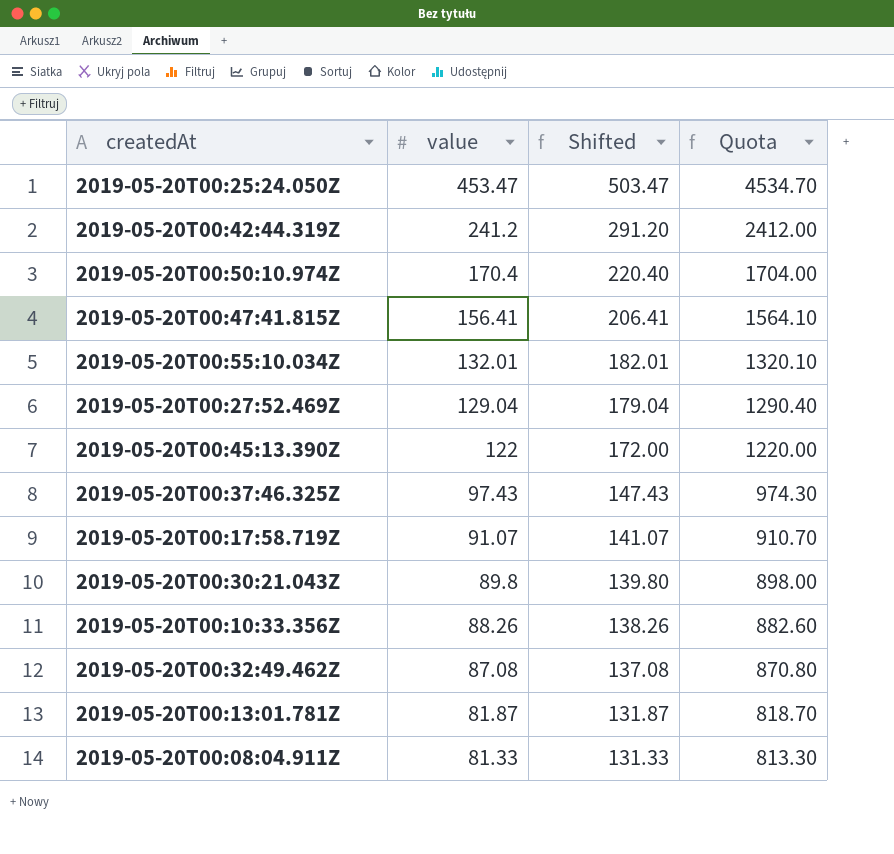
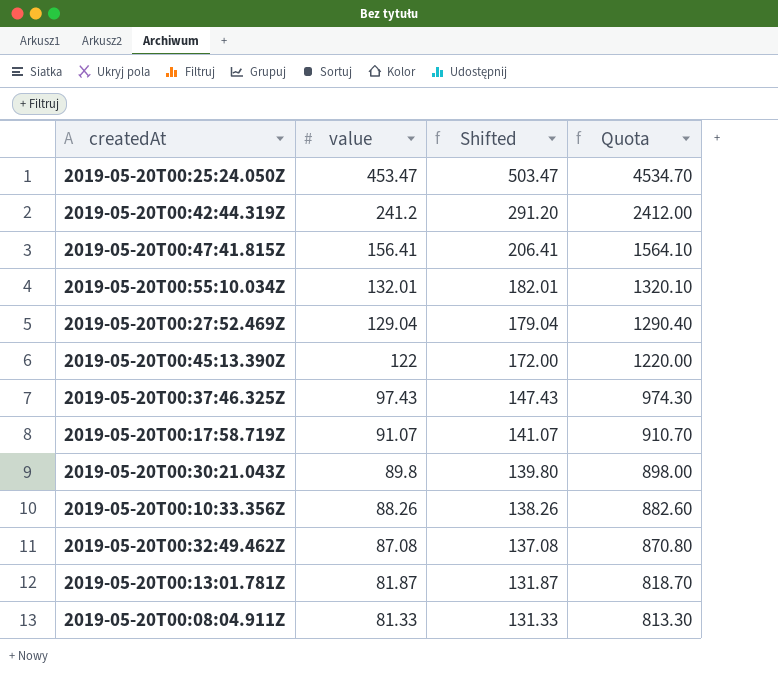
row 2019-05-20T00:50:10.974Z: 170.4 | 220.40 | 1704.00 -> none

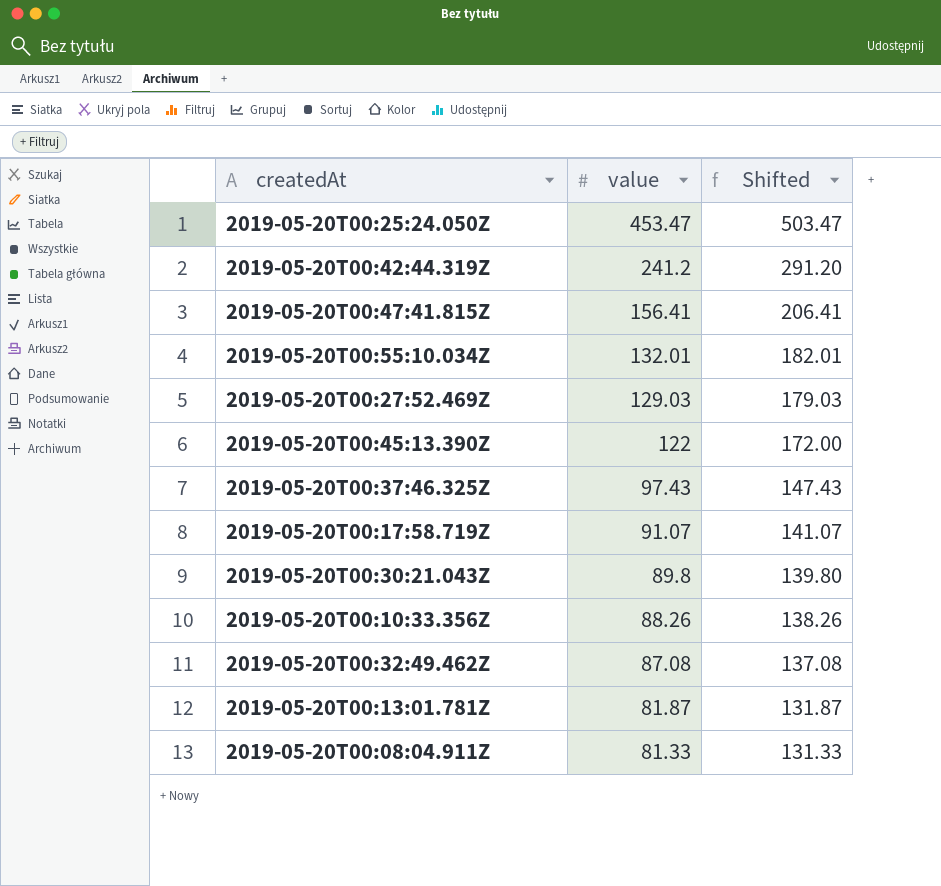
column Quota | formula: [value] * 10 -> none
2019-05-20T00:27:52.469Z | value: 129.04 -> 129.03
2019-05-20T00:27:52.469Z | Shifted: 179.04 -> 179.03

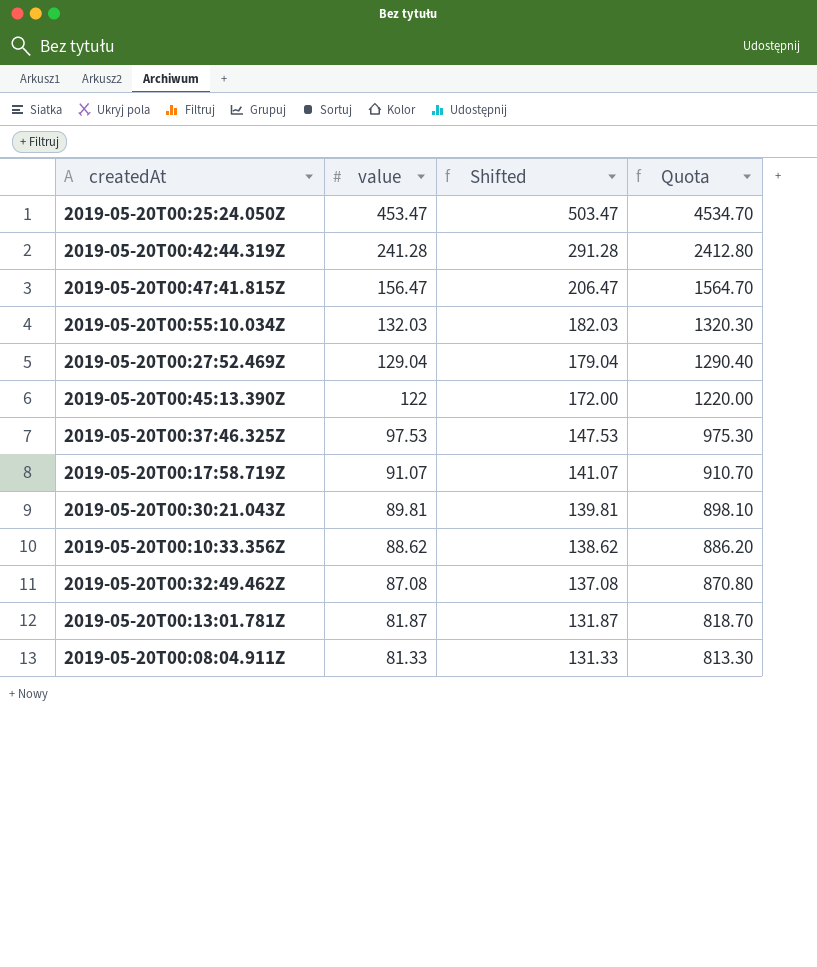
column Quota | formula: none -> [value] * 10
2019-05-20T00:42:44.319Z | value: 241.2 -> 241.28
2019-05-20T00:42:44.319Z | Shifted: 291.20 -> 291.28
2019-05-20T00:47:41.815Z | value: 156.41 -> 156.47
2019-05-20T00:47:41.815Z | Shifted: 206.41 -> 206.47
2019-05-20T00:55:10.034Z | value: 132.01 -> 132.03
2019-05-20T00:55:10.034Z | Shifted: 182.01 -> 182.03
2019-05-20T00:27:52.469Z | value: 129.03 -> 129.04
2019-05-20T00:27:52.469Z | Shifted: 179.03 -> 179.04
2019-05-20T00:37:46.325Z | value: 97.43 -> 97.53
2019-05-20T00:37:46.325Z | Shifted: 147.43 -> 147.53
2019-05-20T00:30:21.043Z | value: 89.8 -> 89.81
2019-05-20T00:30:21.043Z | Shifted: 139.80 -> 139.81
2019-05-20T00:10:33.356Z | value: 88.26 -> 88.62
2019-05-20T00:10:33.356Z | Shifted: 138.26 -> 138.62

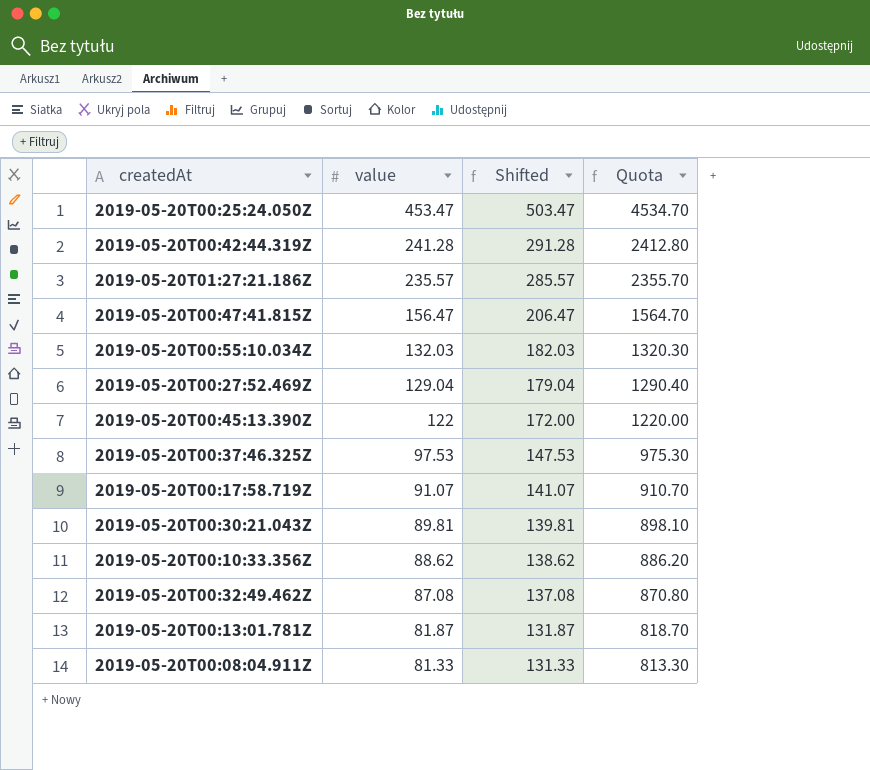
row 2019-05-20T01:27:21.186Z: none -> 235.57 | 285.57 | 2355.70

